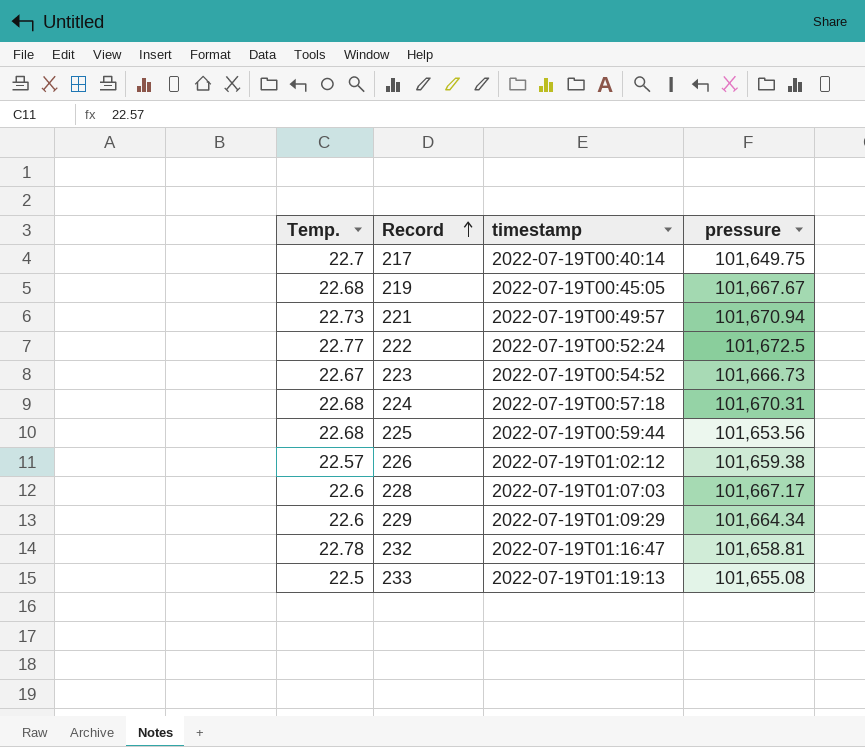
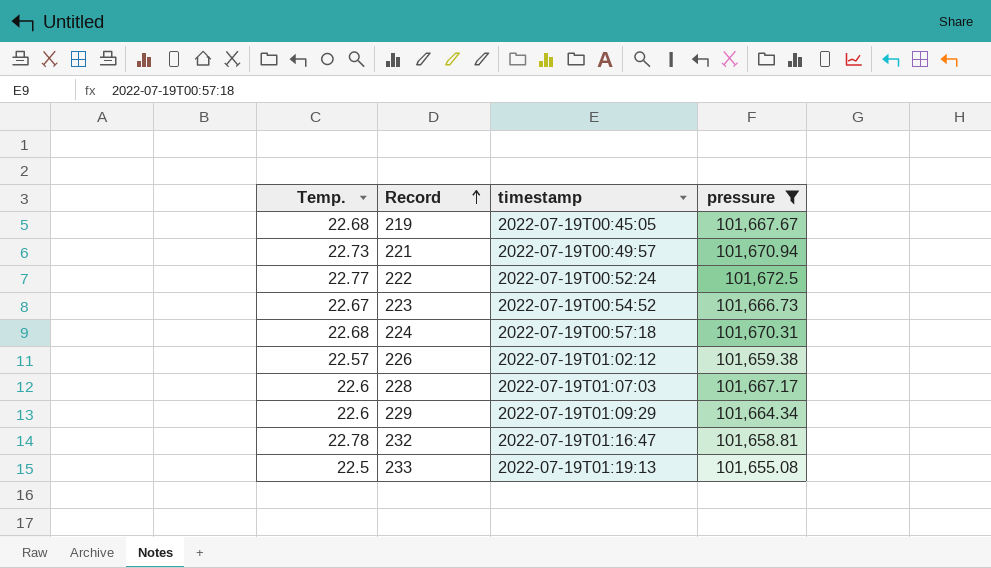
filter: none -> pressure >= 101,655.08

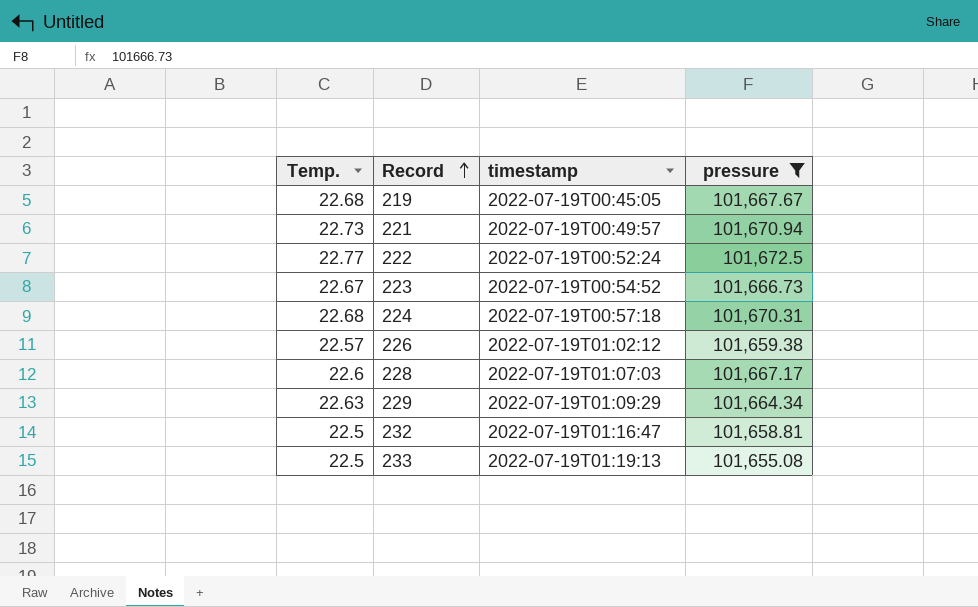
229 | Temp.: 22.6 -> 22.63
232 | Temp.: 22.78 -> 22.5

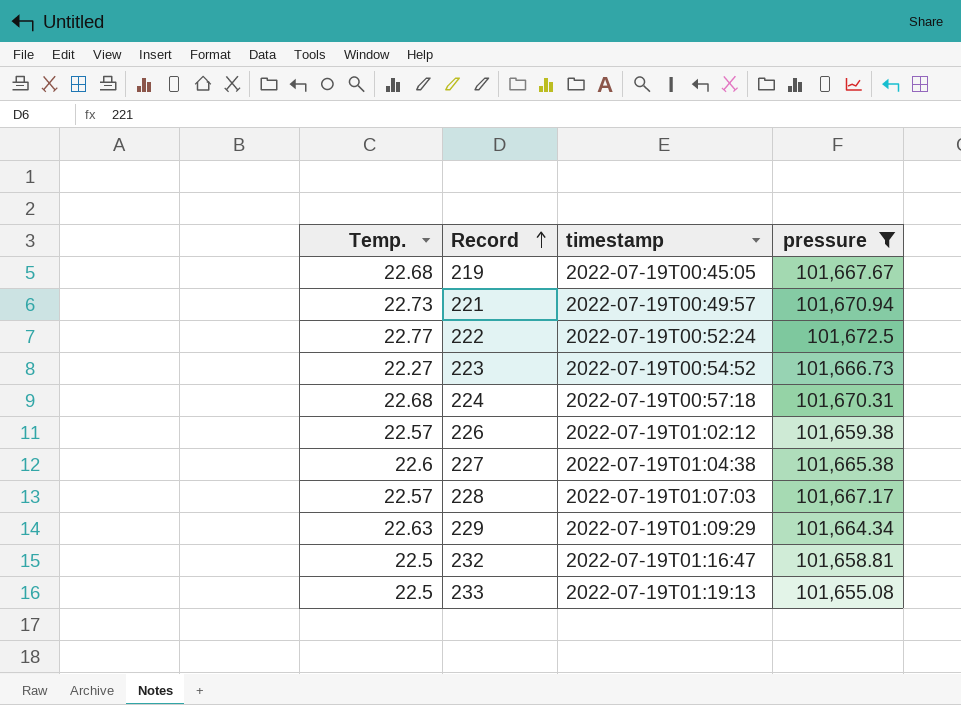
223 | Temp.: 22.67 -> 22.27
row 227: none -> 22.6 | 2022-07-19T01:04:38 | 101,665.38
228 | Temp.: 22.6 -> 22.57

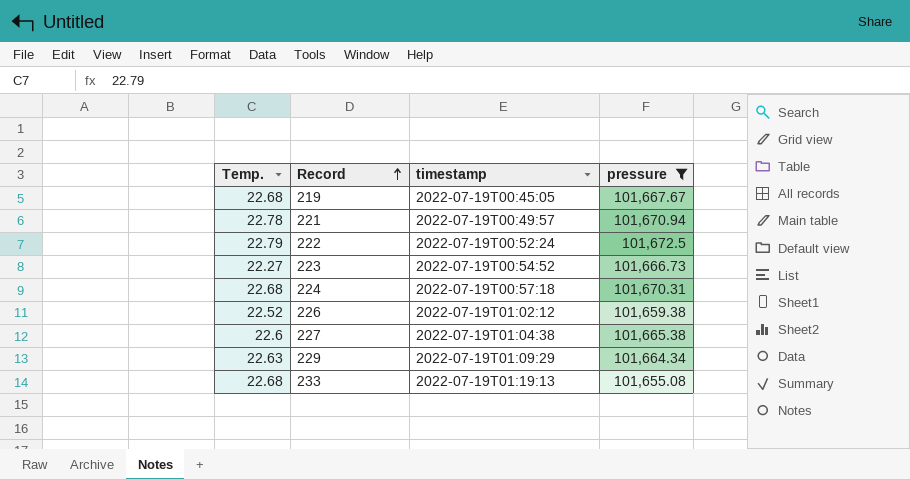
row 228: 22.57 | 2022-07-19T01:07:03 | 101,667.17 -> none
row 232: 22.5 | 2022-07-19T01:16:47 | 101,658.81 -> none
221 | Temp.: 22.73 -> 22.78
222 | Temp.: 22.77 -> 22.79
226 | Temp.: 22.57 -> 22.52
233 | Temp.: 22.5 -> 22.68

